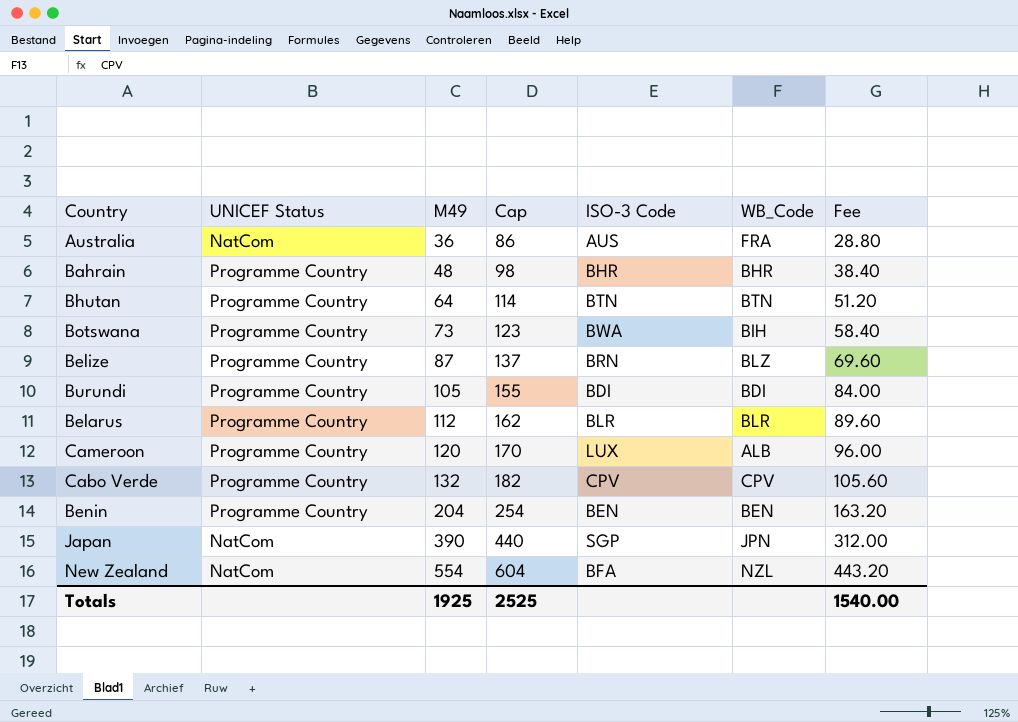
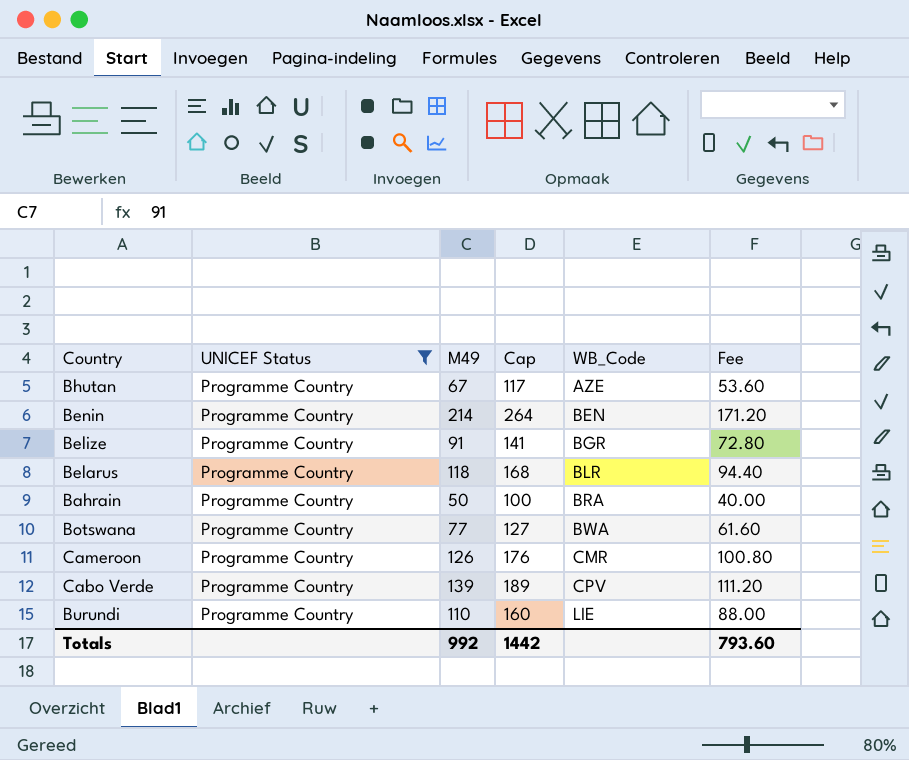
filter: none -> UNICEF Status = Programme Country
row order: M49 ascending -> WB_Code ascending
column ISO-3 Code | position: 5 -> none
Bhutan | M49: 64 -> 67
Bhutan | Cap: 114 -> 117
Bhutan | WB_Code: BTN -> AZE
Bhutan | Fee: 51.20 -> 53.60
Benin | M49: 204 -> 214
Benin | Cap: 254 -> 264
Benin | Fee: 163.20 -> 171.20
Belize | M49: 87 -> 91
Belize | Cap: 137 -> 141
Belize | WB_Code: BLZ -> BGR
Belize | Fee: 69.60 -> 72.80
Belarus | M49: 112 -> 118
Belarus | Cap: 162 -> 168
Belarus | Fee: 89.60 -> 94.40
Bahrain | M49: 48 -> 50
Bahrain | Cap: 98 -> 100
Bahrain | WB_Code: BHR -> BRA
Bahrain | Fee: 38.40 -> 40.00
Botswana | M49: 73 -> 77
Botswana | Cap: 123 -> 127
Botswana | WB_Code: BIH -> BWA
Botswana | Fee: 58.40 -> 61.60
Cameroon | M49: 120 -> 126
Cameroon | Cap: 170 -> 176
Cameroon | WB_Code: ALB -> CMR
Cameroon | Fee: 96.00 -> 100.80
Cabo Verde | M49: 132 -> 139
Cabo Verde | Cap: 182 -> 189
Cabo Verde | Fee: 105.60 -> 111.20
Burundi | M49: 105 -> 110
Burundi | Cap: 155 -> 160
Burundi | WB_Code: BDI -> LIE
Burundi | Fee: 84.00 -> 88.00
Totals | M49: 1925 -> 992
Totals | Cap: 2525 -> 1442
Totals | Fee: 1540.00 -> 793.60

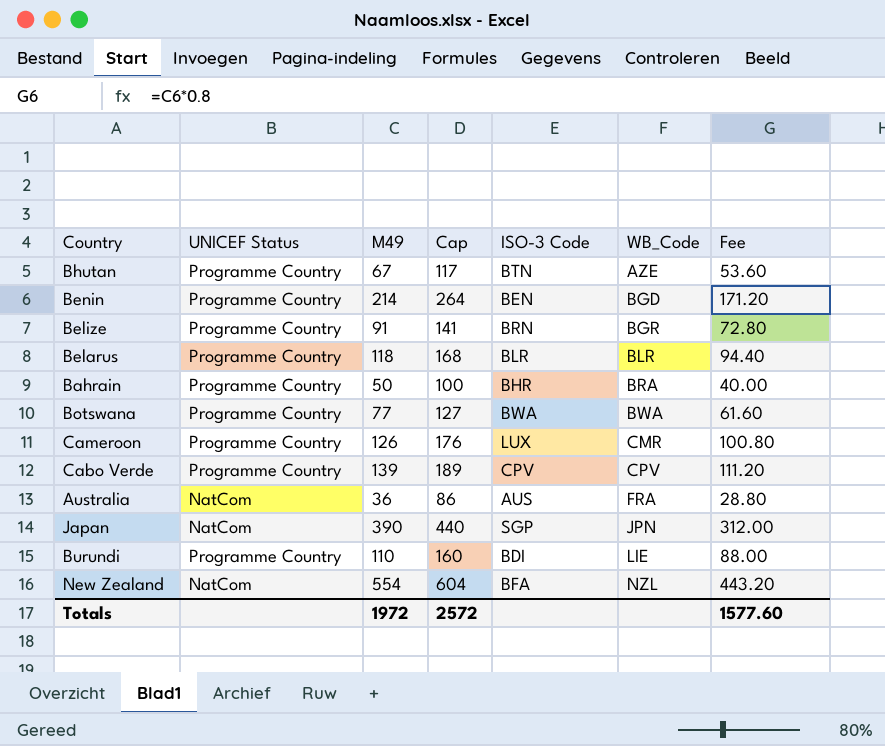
filter: UNICEF Status = Programme Country -> none
column ISO-3 Code | position: none -> 5
Benin | WB_Code: BEN -> BGD
Totals | M49: 992 -> 1972
Totals | Cap: 1442 -> 2572
Totals | Fee: 793.60 -> 1577.60

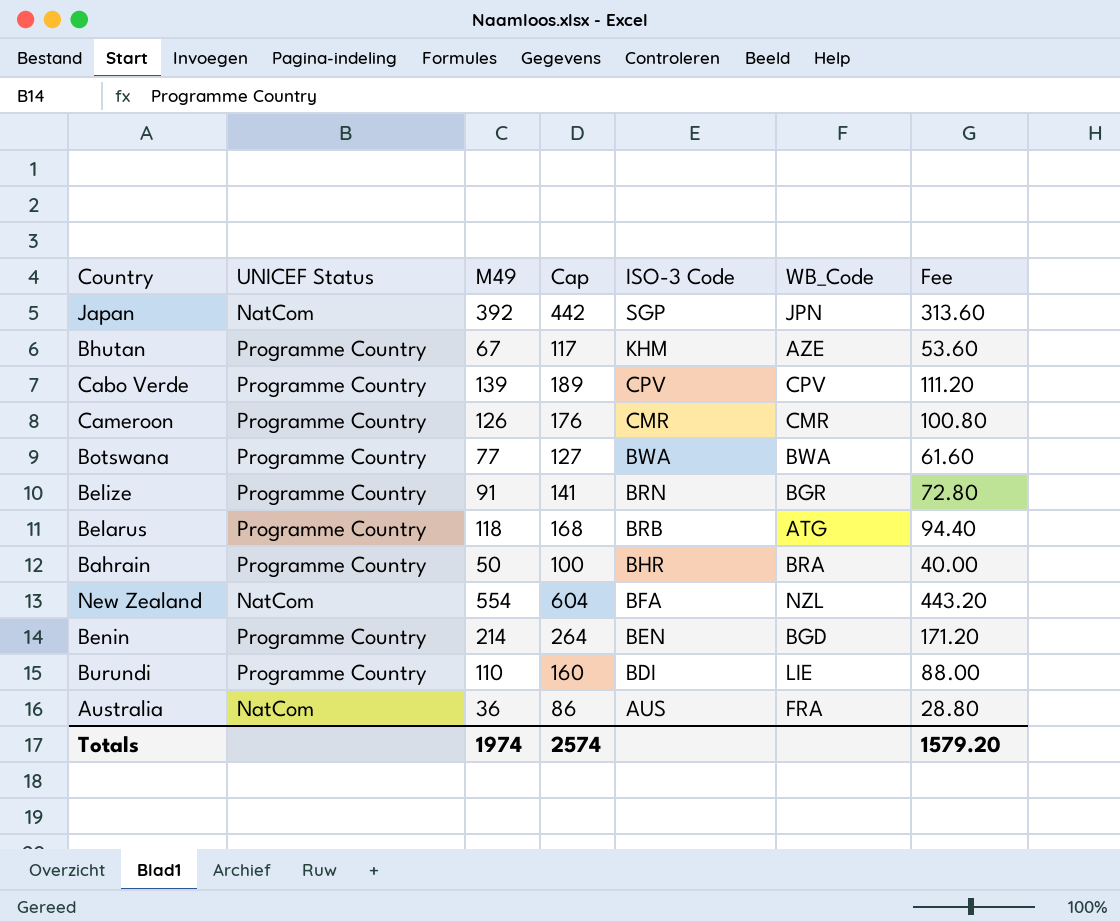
row order: WB_Code ascending -> ISO-3 Code descending
Japan | M49: 390 -> 392
Japan | Cap: 440 -> 442
Japan | Fee: 312.00 -> 313.60
Bhutan | ISO-3 Code: BTN -> KHM
Cameroon | ISO-3 Code: LUX -> CMR
Belarus | ISO-3 Code: BLR -> BRB
Belarus | WB_Code: BLR -> ATG
Totals | M49: 1972 -> 1974
Totals | Cap: 2572 -> 2574
Totals | Fee: 1577.60 -> 1579.20

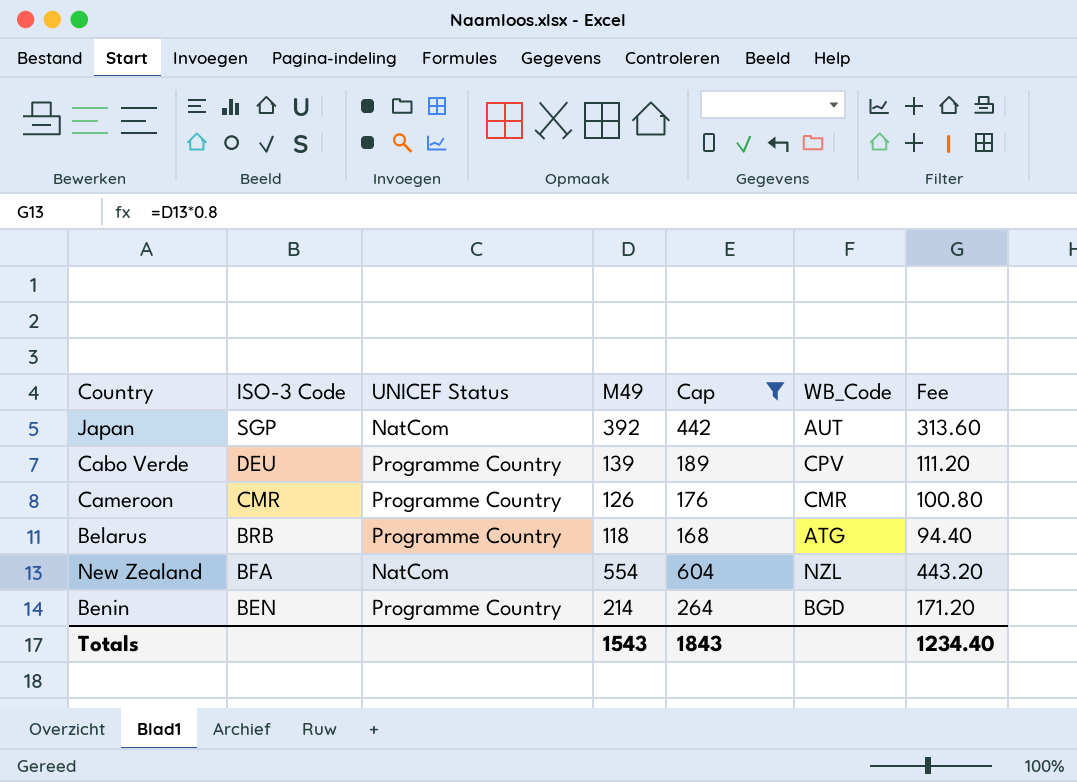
filter: none -> Cap >= 168
column ISO-3 Code | position: 5 -> 2
Japan | WB_Code: JPN -> AUT
Cabo Verde | ISO-3 Code: CPV -> DEU
Totals | M49: 1974 -> 1543
Totals | Cap: 2574 -> 1843
Totals | Fee: 1579.20 -> 1234.40

